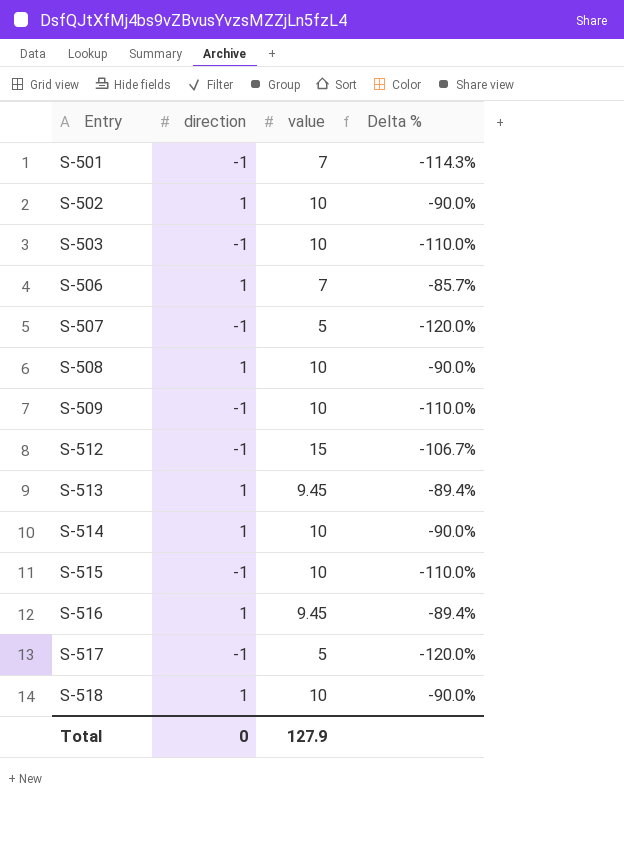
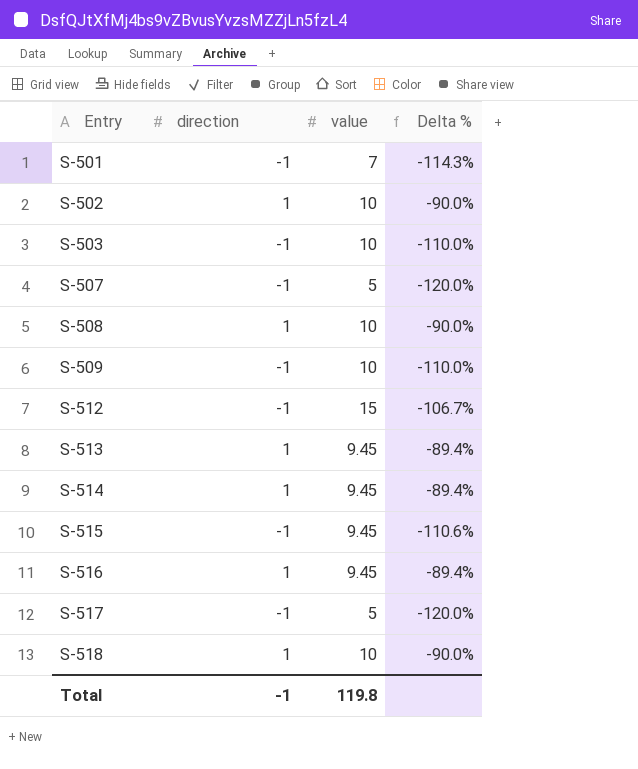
row S-506: 1 | 7 | -85.7% -> none
S-514 | value: 10 -> 9.45
S-514 | Delta %: -90.0% -> -89.4%
S-515 | value: 10 -> 9.45
S-515 | Delta %: -110.0% -> -110.6%
Total | direction: 0 -> -1
Total | value: 127.9 -> 119.8

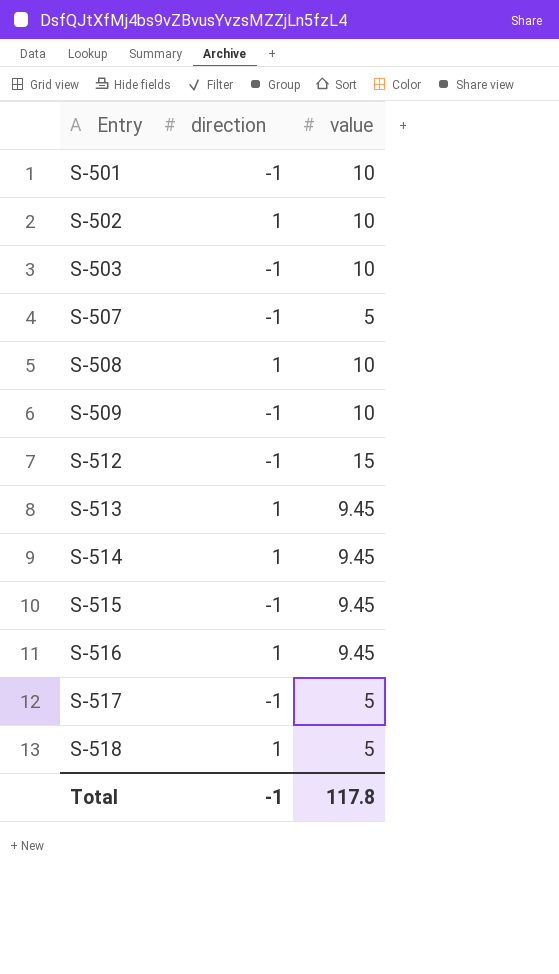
column Delta % | formula: ([direction] - [value]) / [value] -> none
S-501 | value: 7 -> 10
S-518 | value: 10 -> 5
Total | value: 119.8 -> 117.8

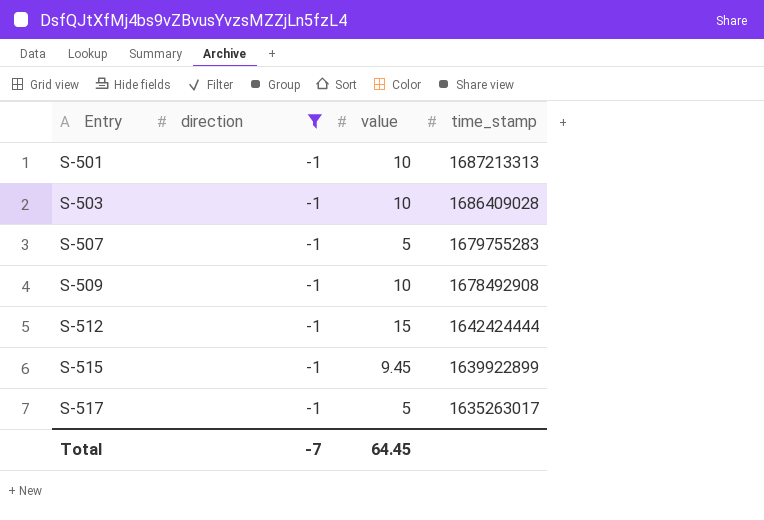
filter: none -> direction = -1
column time_stamp | position: none -> 4
Total | direction: -1 -> -7
Total | value: 117.8 -> 64.45

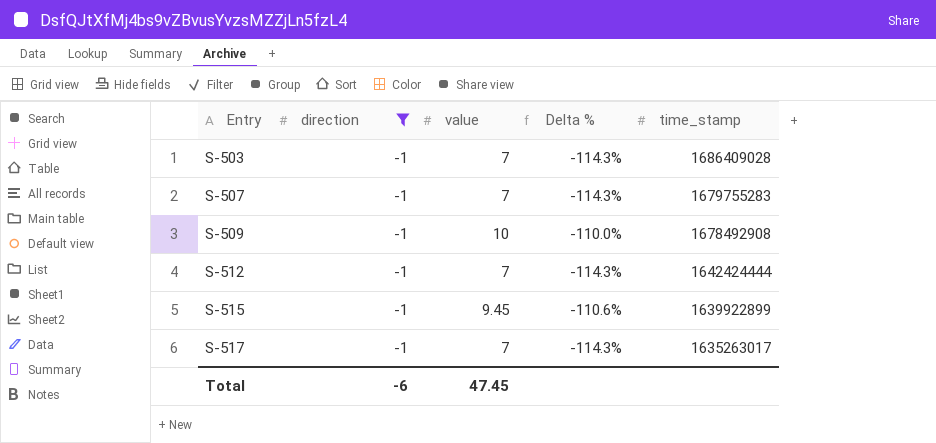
column Delta % | formula: none -> ([direction] - [value]) / [value]
row S-501: -1 | 10 | 1687213313 -> none
S-503 | value: 10 -> 7
S-507 | value: 5 -> 7
S-512 | value: 15 -> 7
S-517 | value: 5 -> 7
Total | direction: -7 -> -6
Total | value: 64.45 -> 47.45

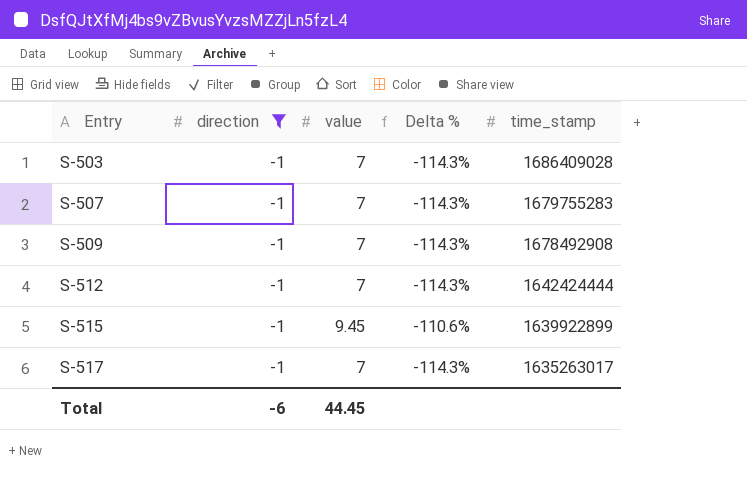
S-509 | value: 10 -> 7
S-509 | Delta %: -110.0% -> -114.3%
Total | value: 47.45 -> 44.45

